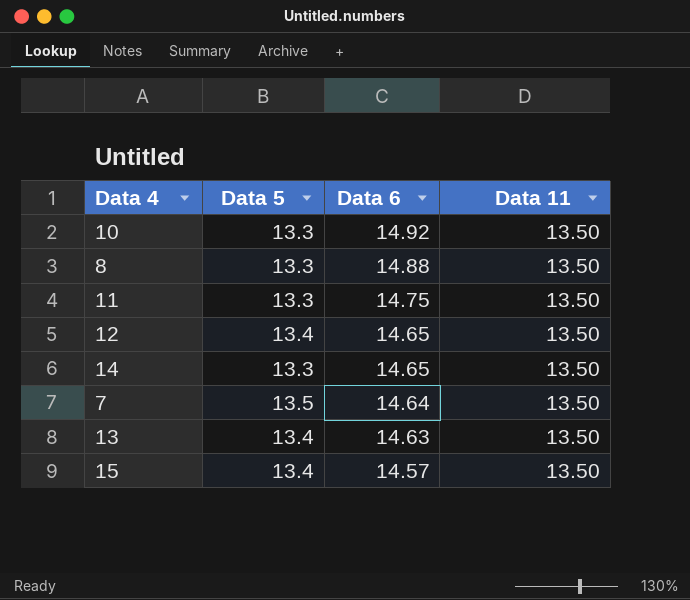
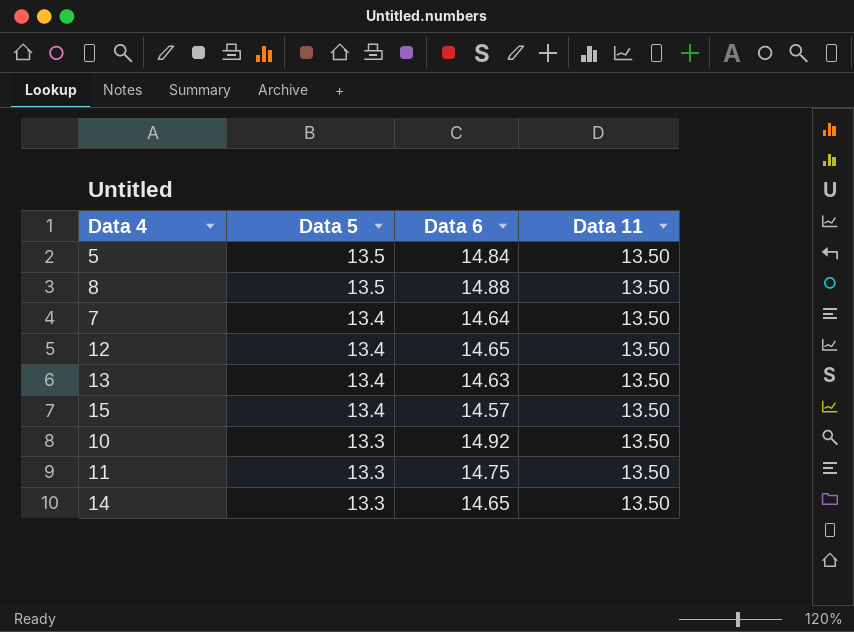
row order: Data 6 descending -> Data 5 descending
row 5: none -> 13.5 | 14.84 | 13.50
8 | Data 5: 13.3 -> 13.5
7 | Data 5: 13.5 -> 13.4

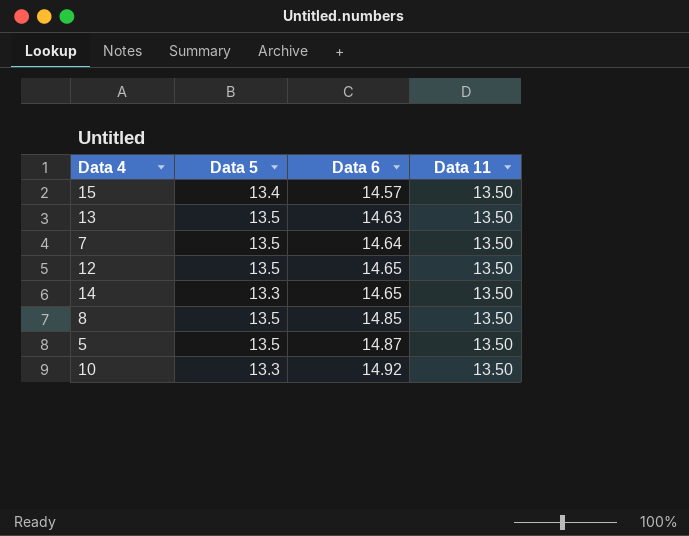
row order: Data 5 descending -> Data 6 ascending
row 11: 13.3 | 14.75 | 13.50 -> none
13 | Data 5: 13.4 -> 13.5
7 | Data 5: 13.4 -> 13.5
12 | Data 5: 13.4 -> 13.5
8 | Data 6: 14.88 -> 14.85
5 | Data 6: 14.84 -> 14.87

